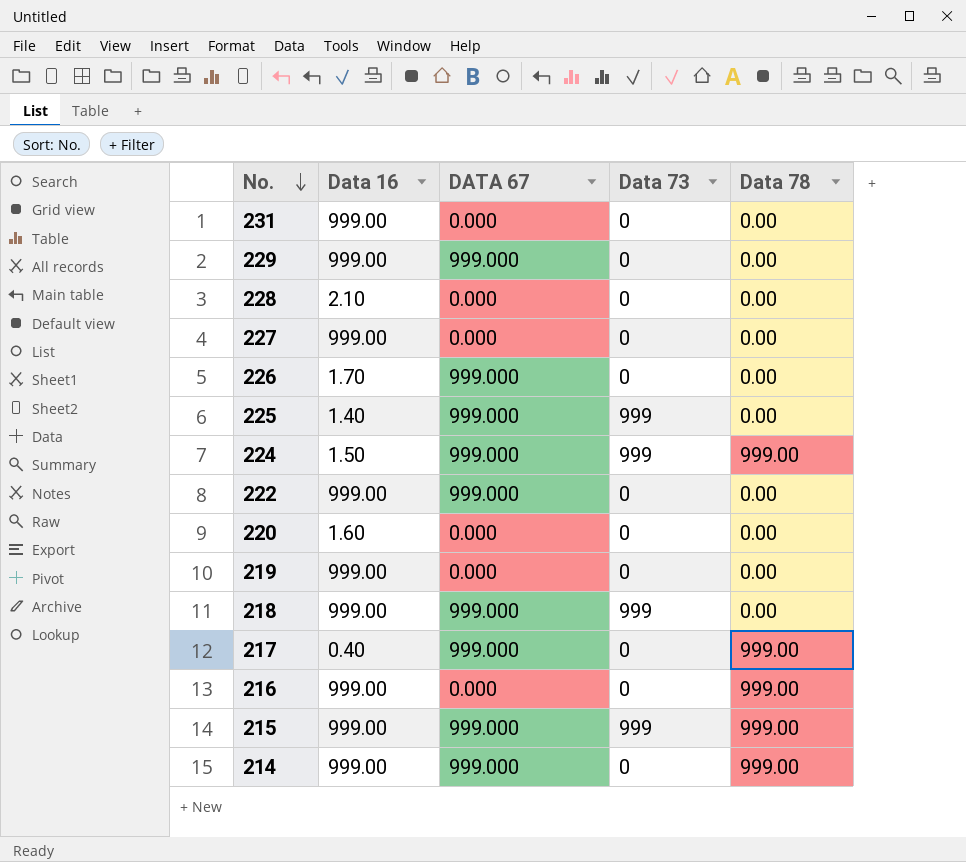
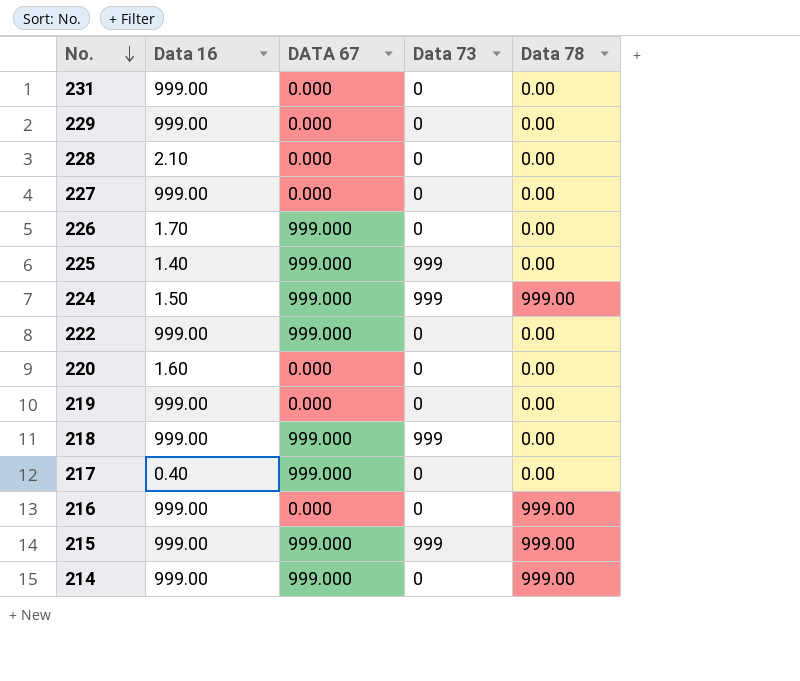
229 | DATA 67: 999.000 -> 0.000
217 | Data 78: 999.00 -> 0.00

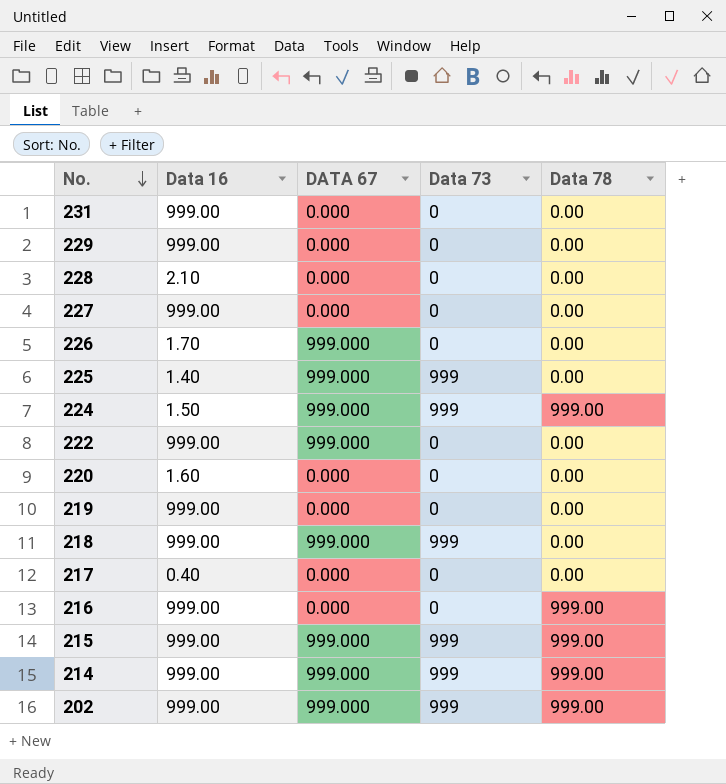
217 | DATA 67: 999.000 -> 0.000
214 | Data 73: 0 -> 999
row 202: none -> 999.00 | 999.000 | 999 | 999.00

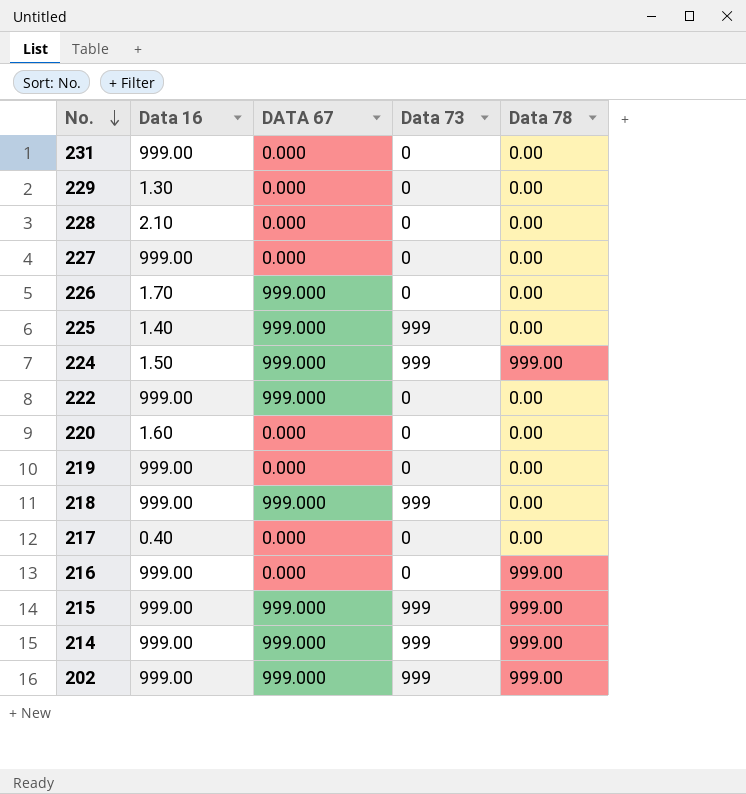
229 | Data 16: 999.00 -> 1.30

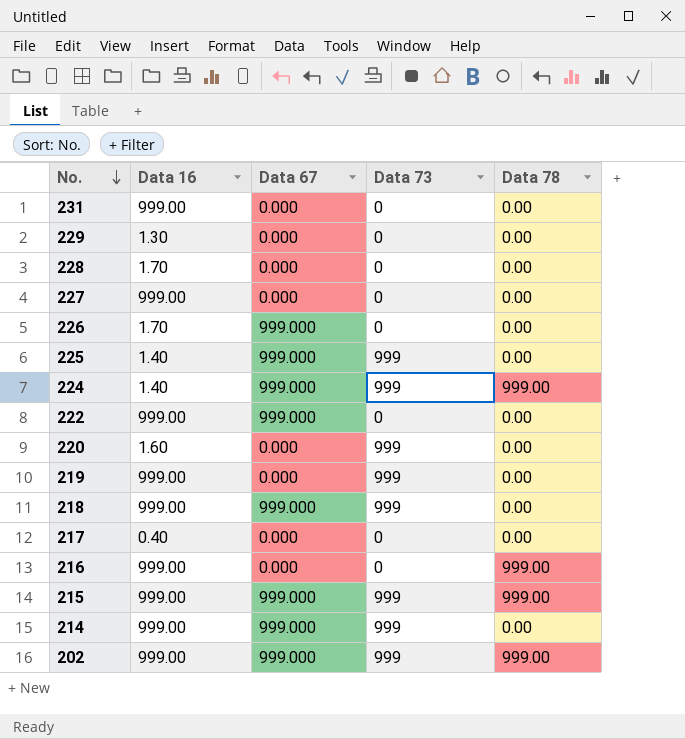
column name: DATA 67 -> Data 67
228 | Data 16: 2.10 -> 1.70
224 | Data 16: 1.50 -> 1.40
220 | Data 73: 0 -> 999
219 | Data 73: 0 -> 999
214 | Data 78: 999.00 -> 0.00

